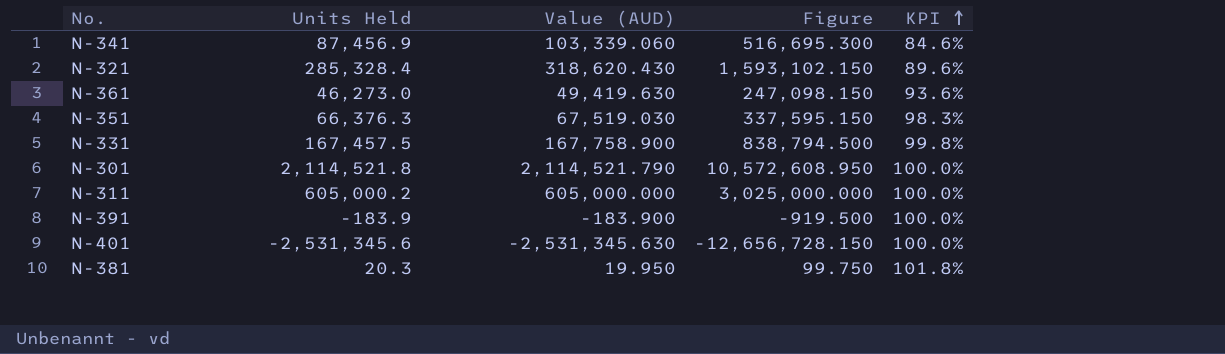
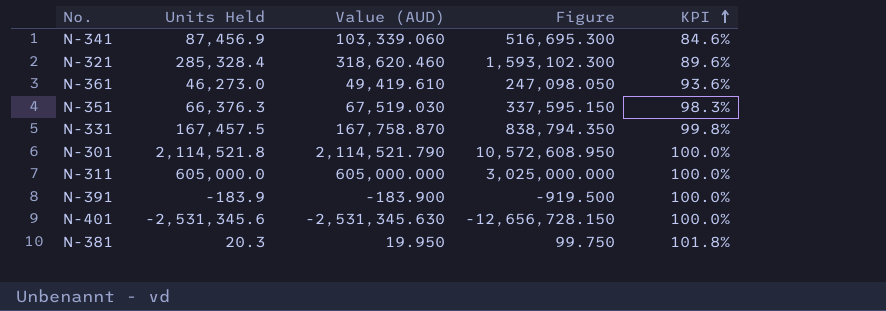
N-321 | Value (AUD): 318,620.430 -> 318,620.460
N-321 | Figure: 1,593,102.150 -> 1,593,102.300
N-361 | Value (AUD): 49,419.630 -> 49,419.610
N-361 | Figure: 247,098.150 -> 247,098.050
N-331 | Value (AUD): 167,758.900 -> 167,758.870
N-331 | Figure: 838,794.500 -> 838,794.350
N-311 | Units Held: 605,000.2 -> 605,000.0

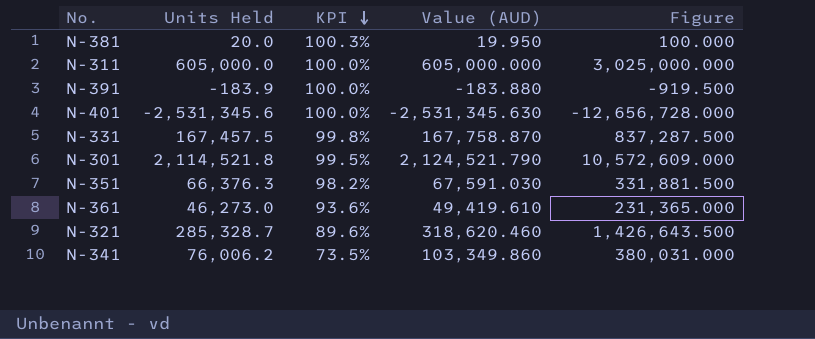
row order: KPI ascending -> KPI descending
column KPI | position: 5 -> 3
column Figure | formula: [Value (AUD)] * 5 -> [Units Held] * 5
N-381 | Units Held: 20.3 -> 20.0
N-381 | KPI: 101.8% -> 100.3%
N-391 | Value (AUD): -183.900 -> -183.880
N-301 | KPI: 100.0% -> 99.5%
N-301 | Value (AUD): 2,114,521.790 -> 2,124,521.790
N-351 | KPI: 98.3% -> 98.2%
N-351 | Value (AUD): 67,519.030 -> 67,591.030
N-321 | Units Held: 285,328.4 -> 285,328.7
N-341 | Units Held: 87,456.9 -> 76,006.2
N-341 | KPI: 84.6% -> 73.5%
N-341 | Value (AUD): 103,339.060 -> 103,349.860

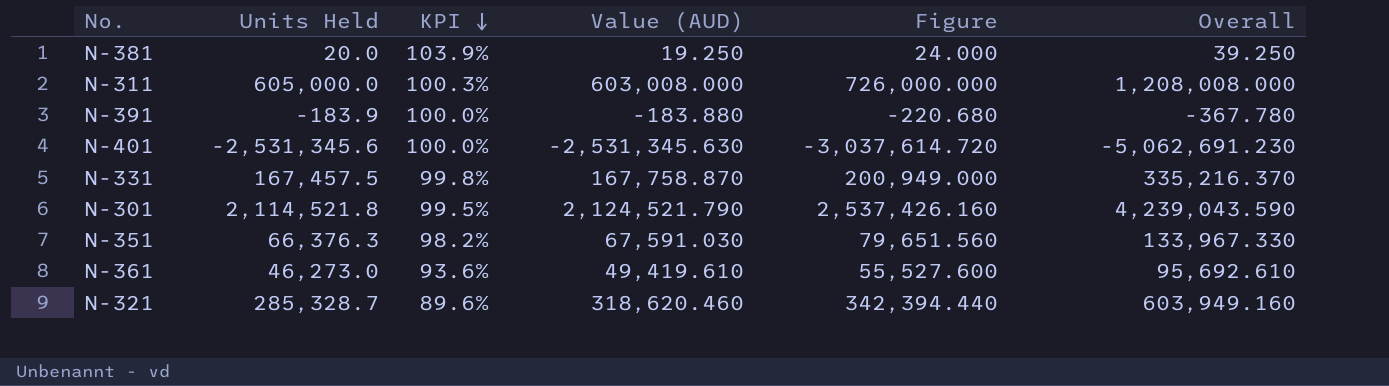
column Figure | formula: [Units Held] * 5 -> [Units Held] * 1.2
column Overall | formula: none -> [Units Held] + [Value (AUD)]
row N-341: 76,006.2 | 73.5% | 103,349.860 | 380,031.000 -> none
N-381 | KPI: 100.3% -> 103.9%
N-381 | Value (AUD): 19.950 -> 19.250
N-311 | KPI: 100.0% -> 100.3%
N-311 | Value (AUD): 605,000.000 -> 603,008.000

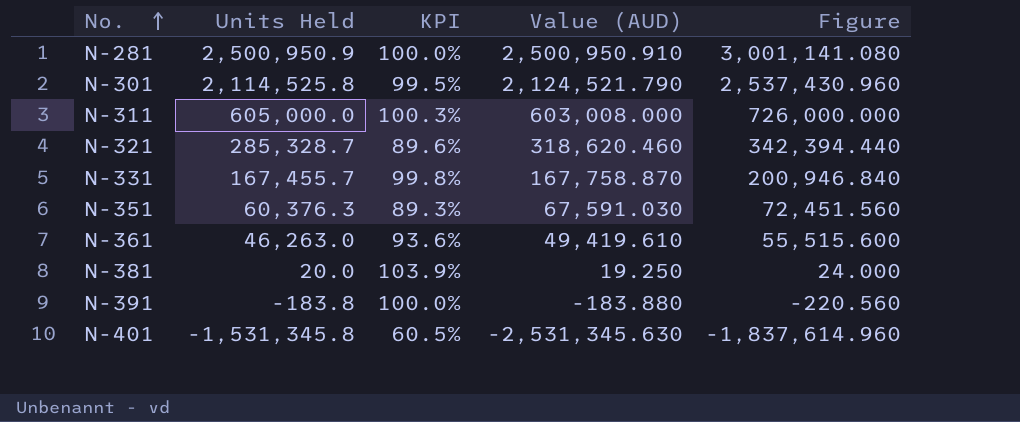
row order: KPI descending -> No. ascending
column Overall | formula: [Units Held] + [Value (AUD)] -> none
row N-281: none -> 2,500,950.9 | 100.0% | 2,500,950.910 | 3,001,141.080
N-301 | Units Held: 2,114,521.8 -> 2,114,525.8
N-301 | Figure: 2,537,426.160 -> 2,537,430.960
N-331 | Units Held: 167,457.5 -> 167,455.7
N-331 | Figure: 200,949.000 -> 200,946.840
N-351 | Units Held: 66,376.3 -> 60,376.3
N-351 | KPI: 98.2% -> 89.3%
N-351 | Figure: 79,651.560 -> 72,451.560
N-361 | Units Held: 46,273.0 -> 46,263.0
N-361 | Figure: 55,527.600 -> 55,515.600
N-391 | Units Held: -183.9 -> -183.8
N-391 | Figure: -220.680 -> -220.560
N-401 | Units Held: -2,531,345.6 -> -1,531,345.8
N-401 | KPI: 100.0% -> 60.5%
N-401 | Figure: -3,037,614.720 -> -1,837,614.960

